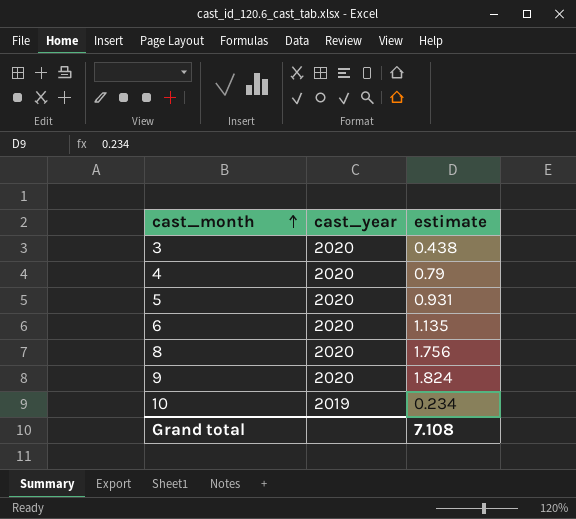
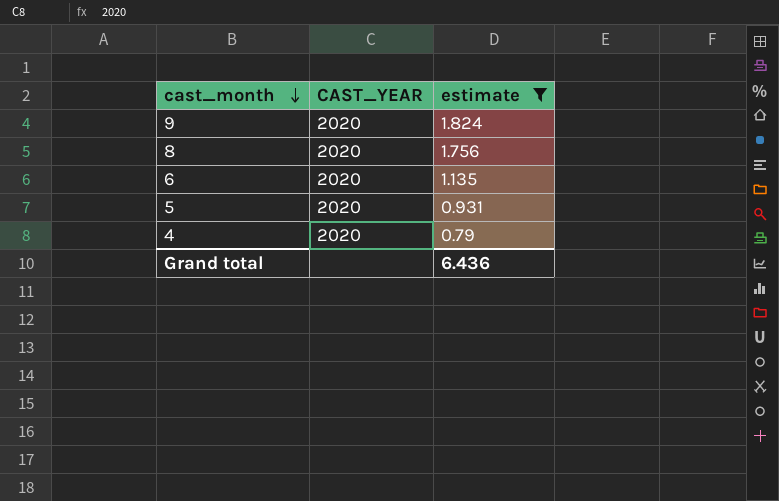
filter: none -> estimate >= 0.79
row order: cast_month ascending -> cast_month descending
column name: cast_year -> CAST_YEAR
Grand total | estimate: 7.108 -> 6.436

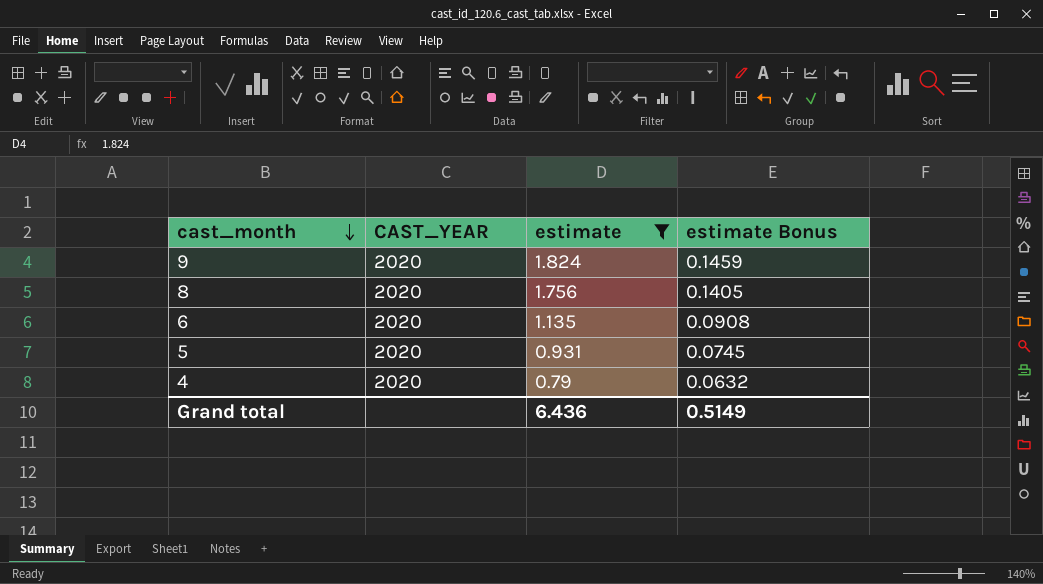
column estimate Bonus | formula: none -> [estimate] * 0.08

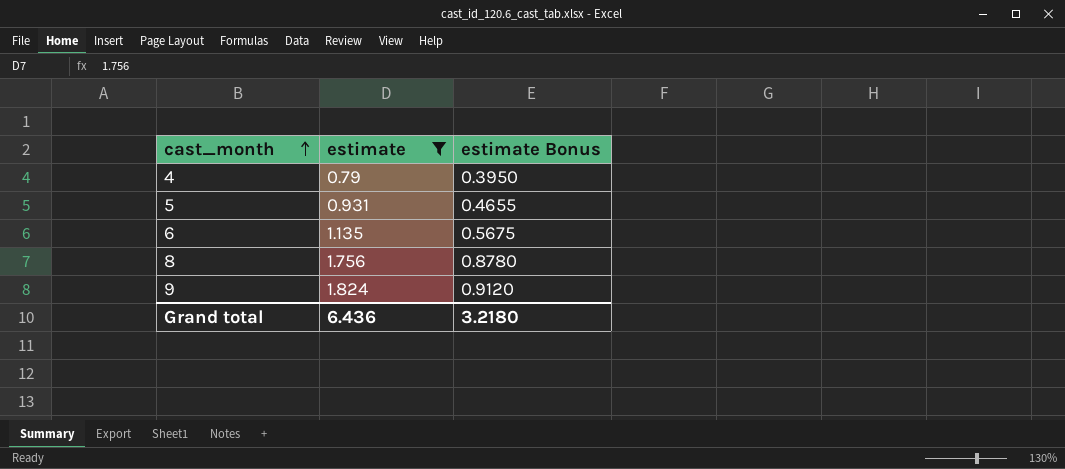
row order: cast_month descending -> cast_month ascending
column CAST_YEAR | position: 2 -> none
column estimate Bonus | formula: [estimate] * 0.08 -> [estimate] * 0.5
Grand total | estimate Bonus: 0.5149 -> 3.2180

